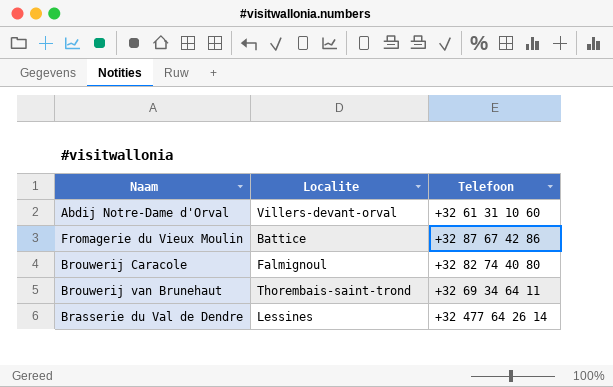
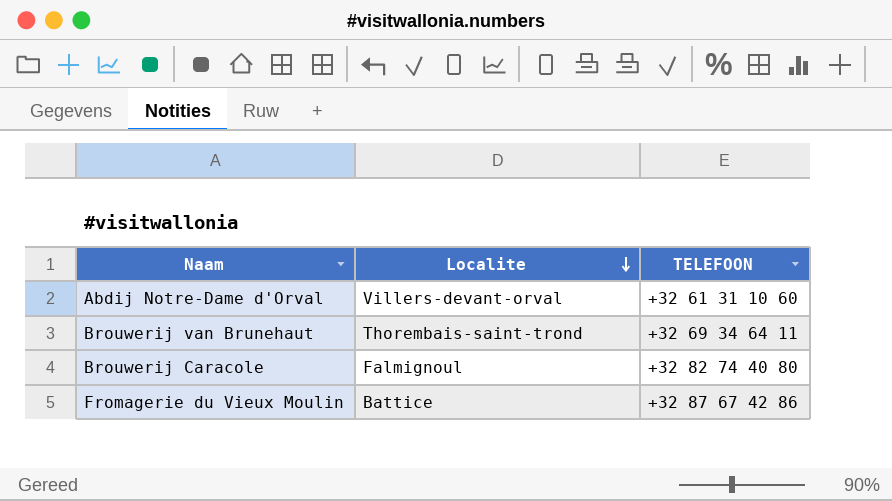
row order: none -> Localite descending
column name: Telefoon -> TELEFOON
row Brasserie du Val de Dendre: Lessines | +32 477 64 26 14 -> none

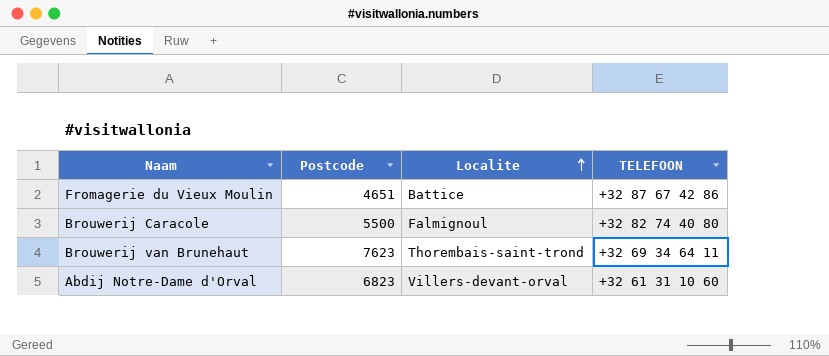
row order: Localite descending -> Localite ascending
column Postcode | position: none -> 2

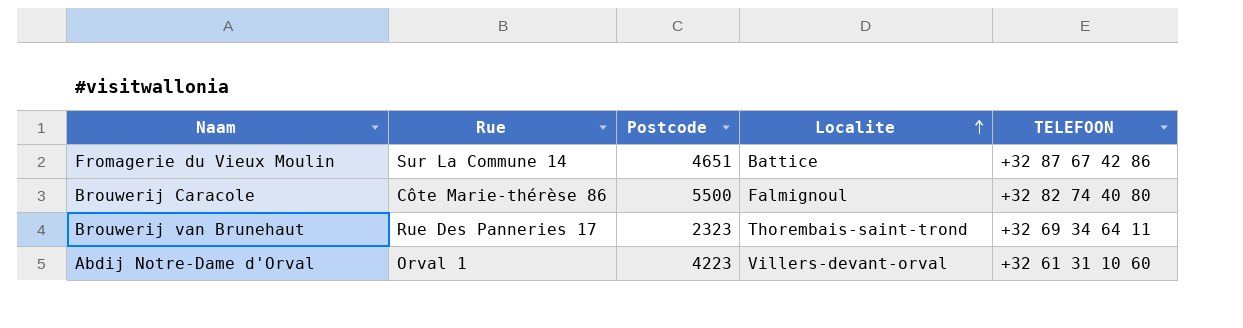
column Rue | position: none -> 2
Brouwerij van Brunehaut | Postcode: 7623 -> 2323
Abdij Notre-Dame d'Orval | Postcode: 6823 -> 4223

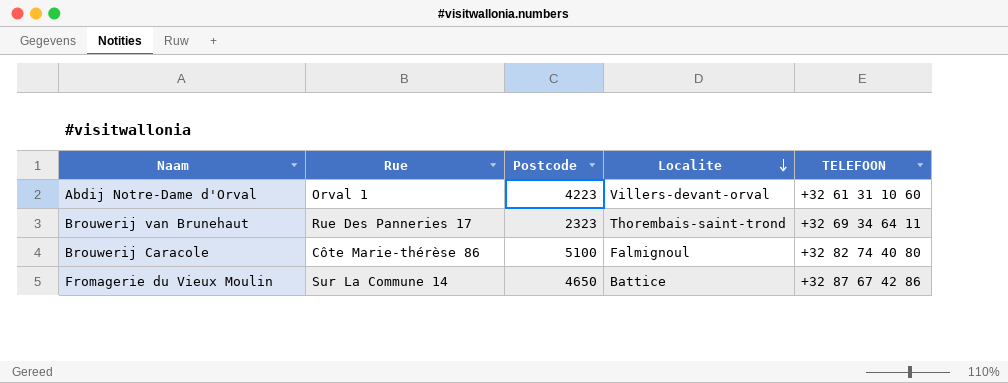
row order: Localite ascending -> Localite descending
Brouwerij Caracole | Postcode: 5500 -> 5100
Fromagerie du Vieux Moulin | Postcode: 4651 -> 4650

